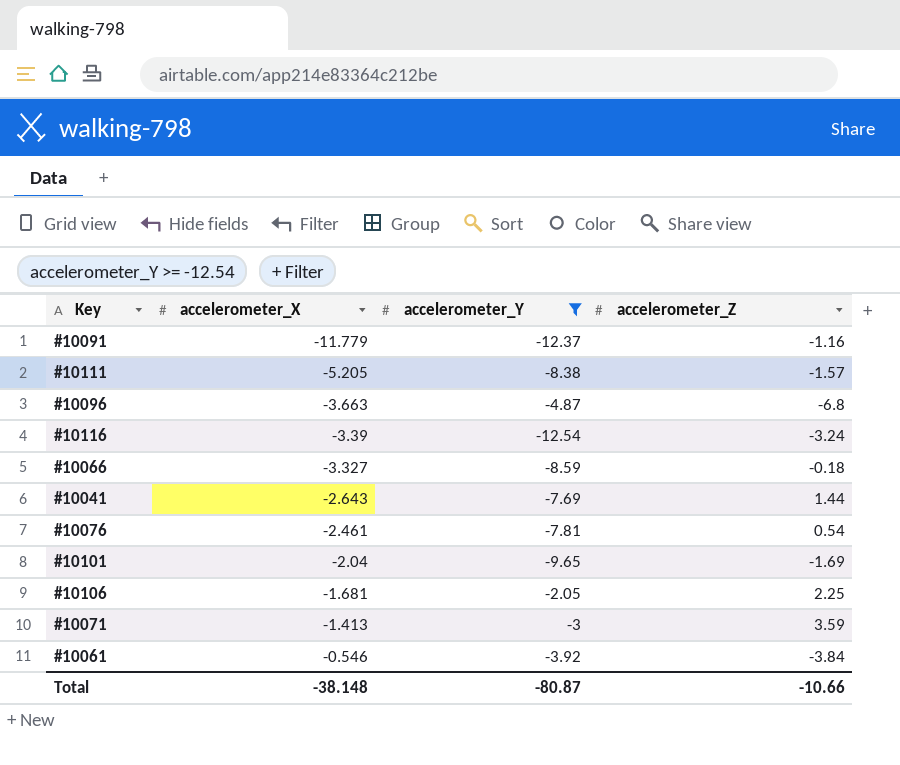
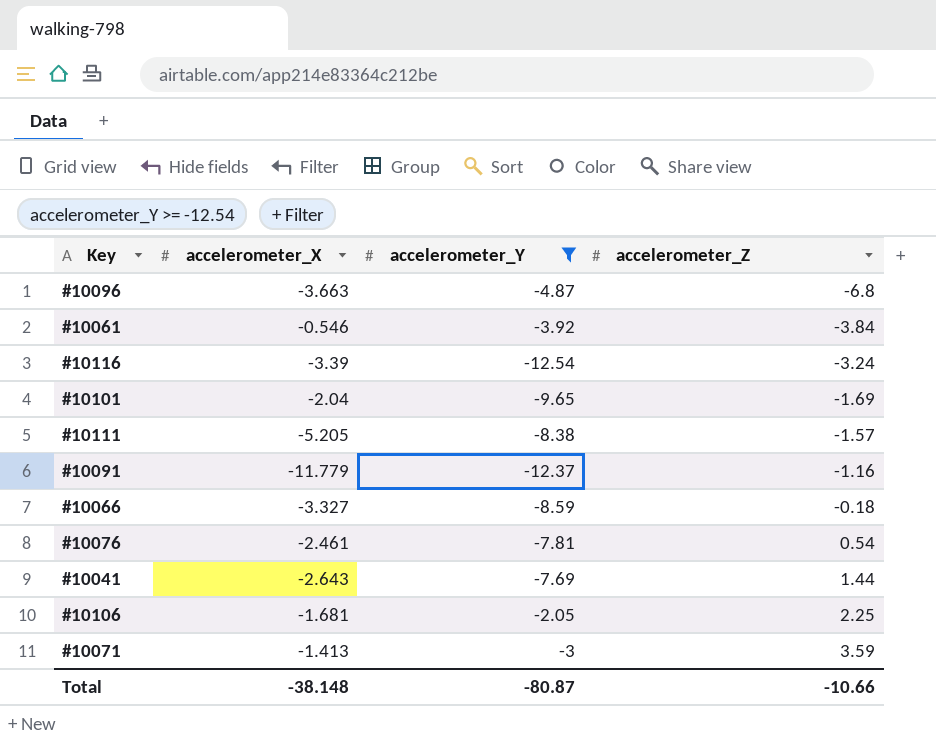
row order: accelerometer_X ascending -> accelerometer_Z ascending

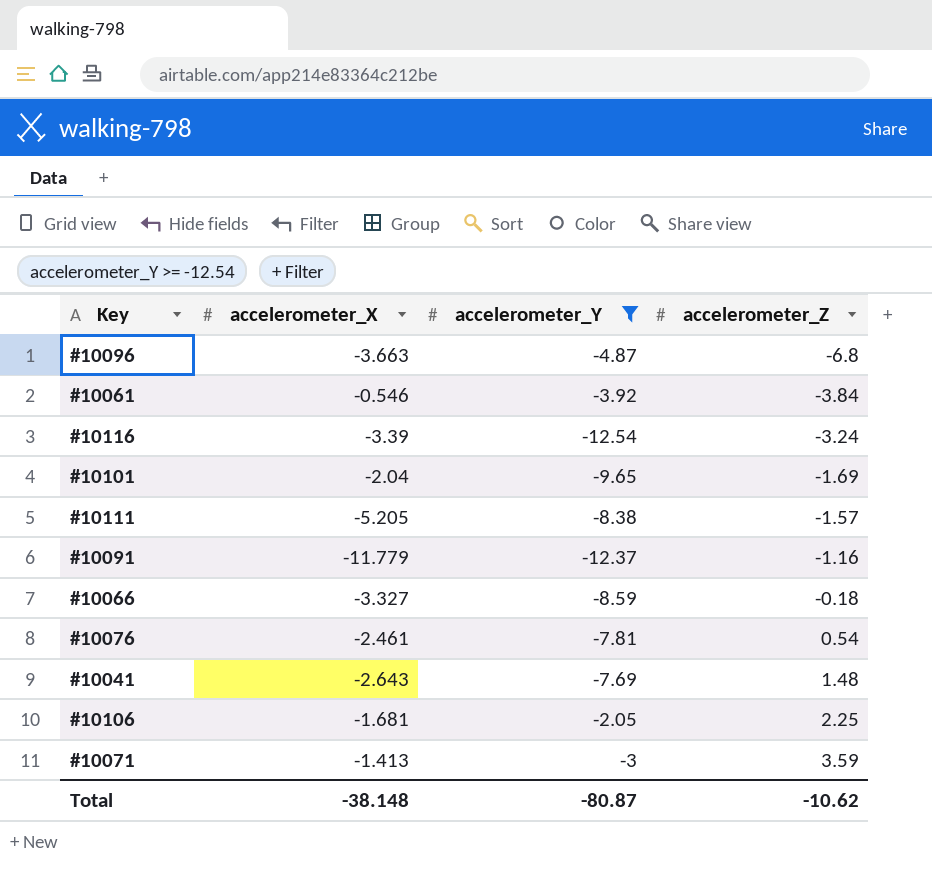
#10041 | accelerometer_Z: 1.44 -> 1.48
Total | accelerometer_Z: -10.66 -> -10.62

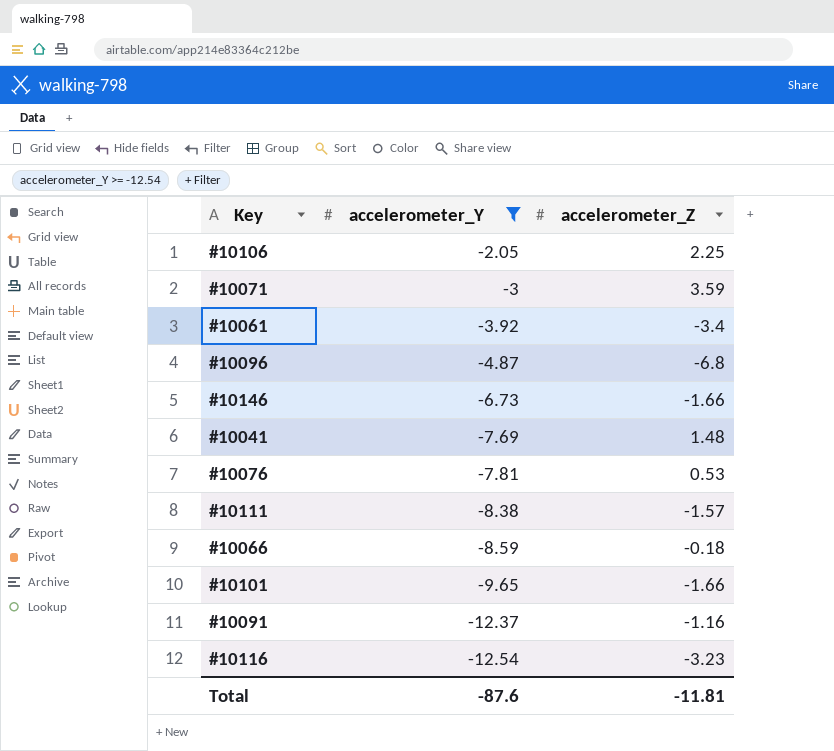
row order: accelerometer_Z ascending -> accelerometer_Y descending
column accelerometer_X | position: 2 -> none
#10061 | accelerometer_Z: -3.84 -> -3.4
row #10146: none -> -6.73 | -1.66
#10076 | accelerometer_Z: 0.54 -> 0.53
#10101 | accelerometer_Z: -1.69 -> -1.66
#10116 | accelerometer_Z: -3.24 -> -3.23
Total | accelerometer_Y: -80.87 -> -87.6
Total | accelerometer_Z: -10.62 -> -11.81

